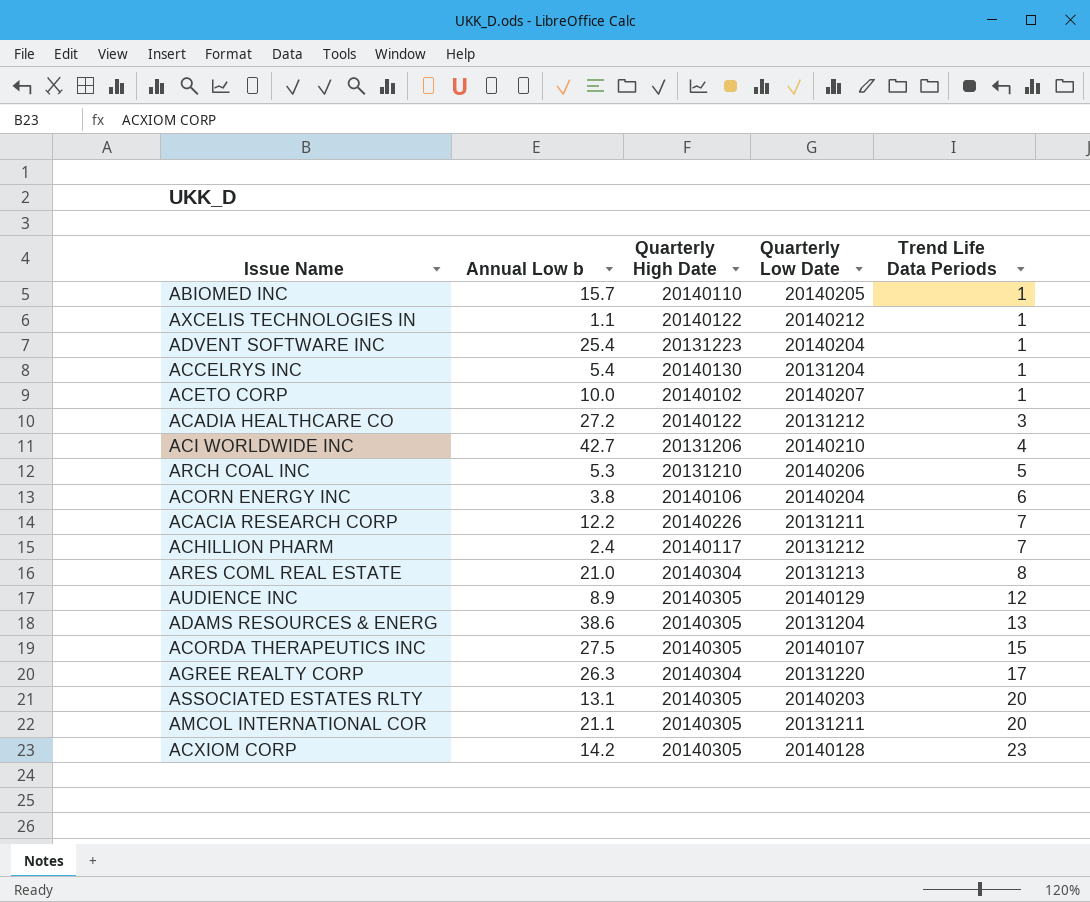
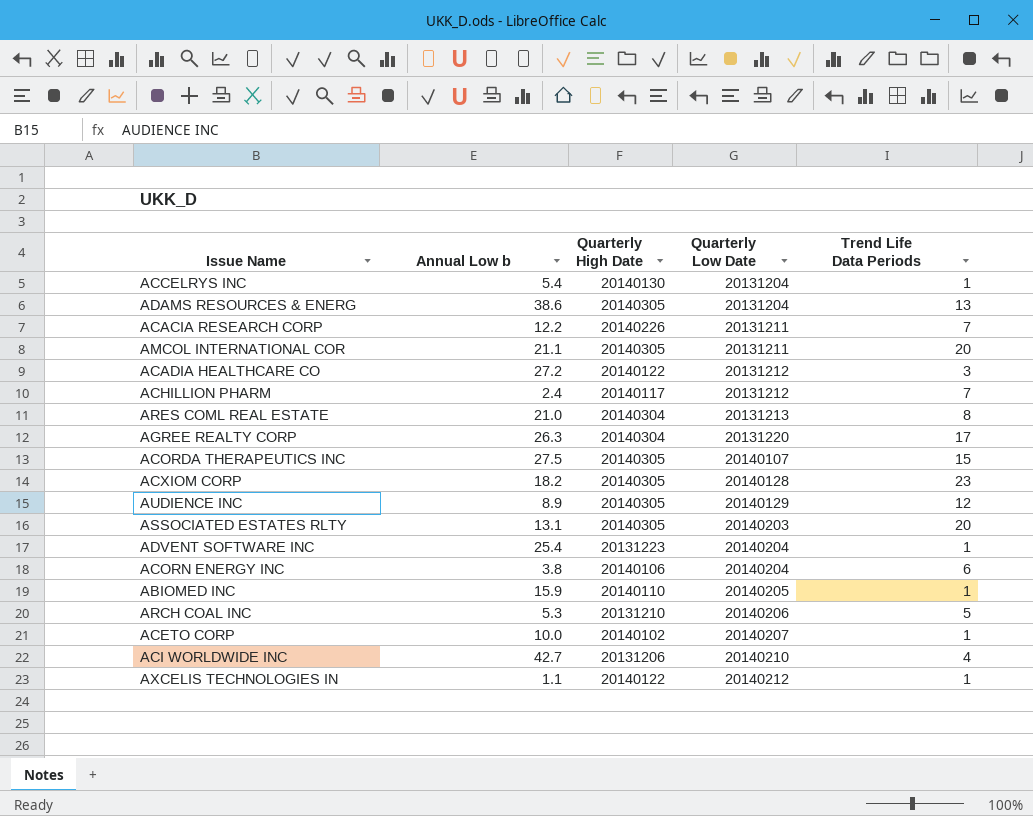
row order: Trend Life Data Periods ascending -> Quarterly Low Date ascending
ACXIOM CORP | Annual Low b: 14.2 -> 18.2
ABIOMED INC | Annual Low b: 15.7 -> 15.9

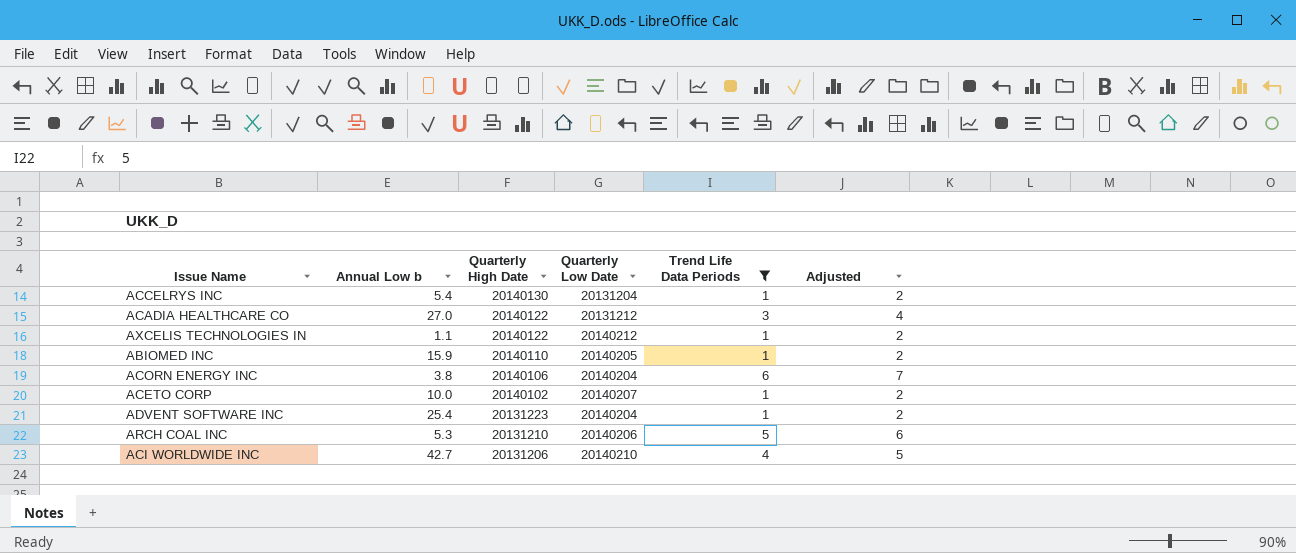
filter: none -> Trend Life Data Periods <= 6
row order: Quarterly Low Date ascending -> Quarterly High Date descending
column Adjusted | formula: none -> [Trend Life Data Periods] + 1
ACADIA HEALTHCARE CO | Annual Low b: 27.2 -> 27.0

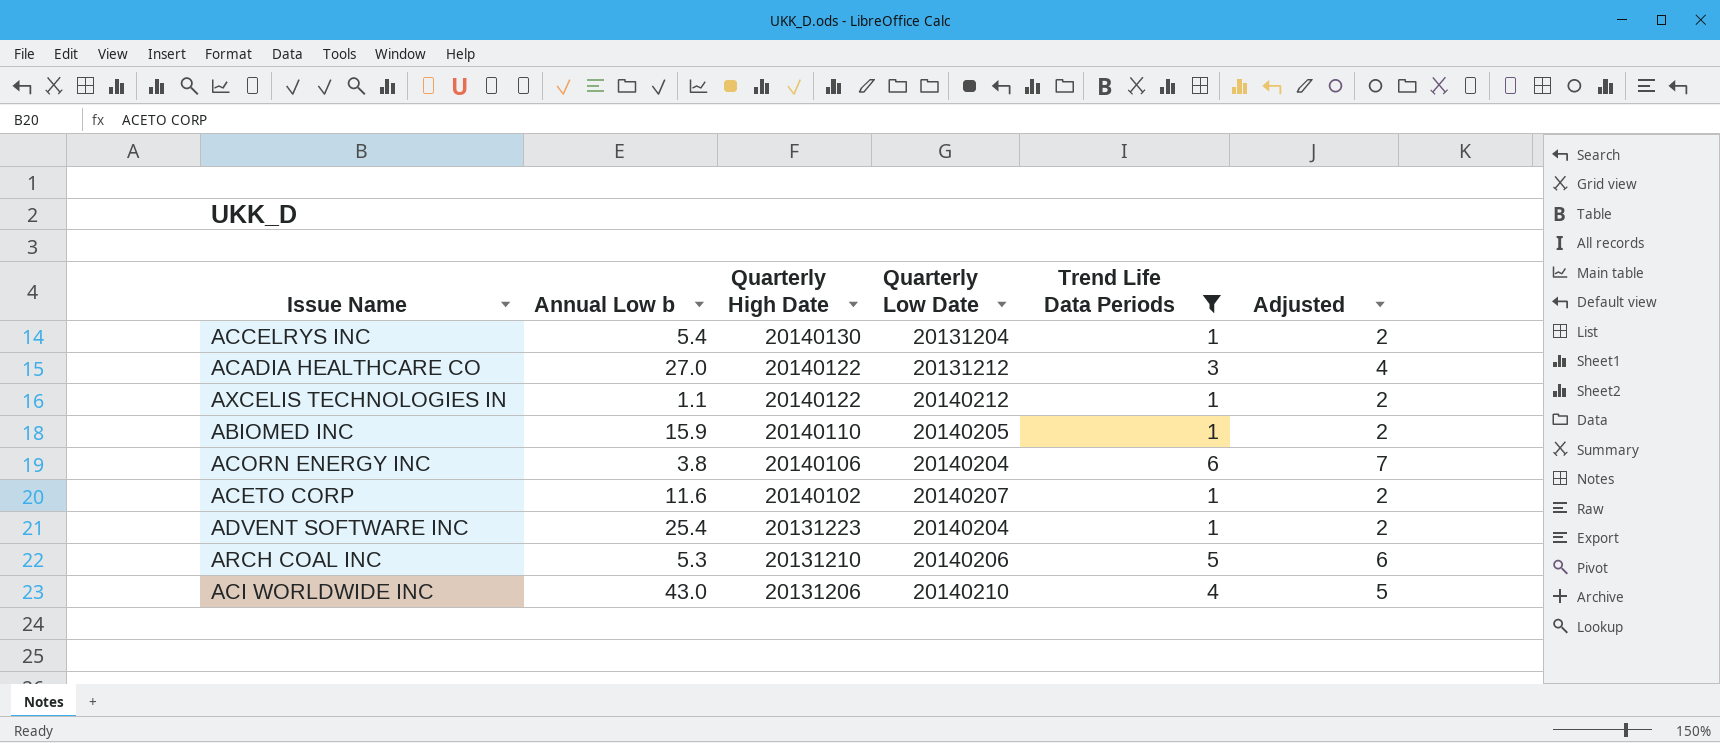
ACETO CORP | Annual Low b: 10.0 -> 11.6
ACI WORLDWIDE INC | Annual Low b: 42.7 -> 43.0

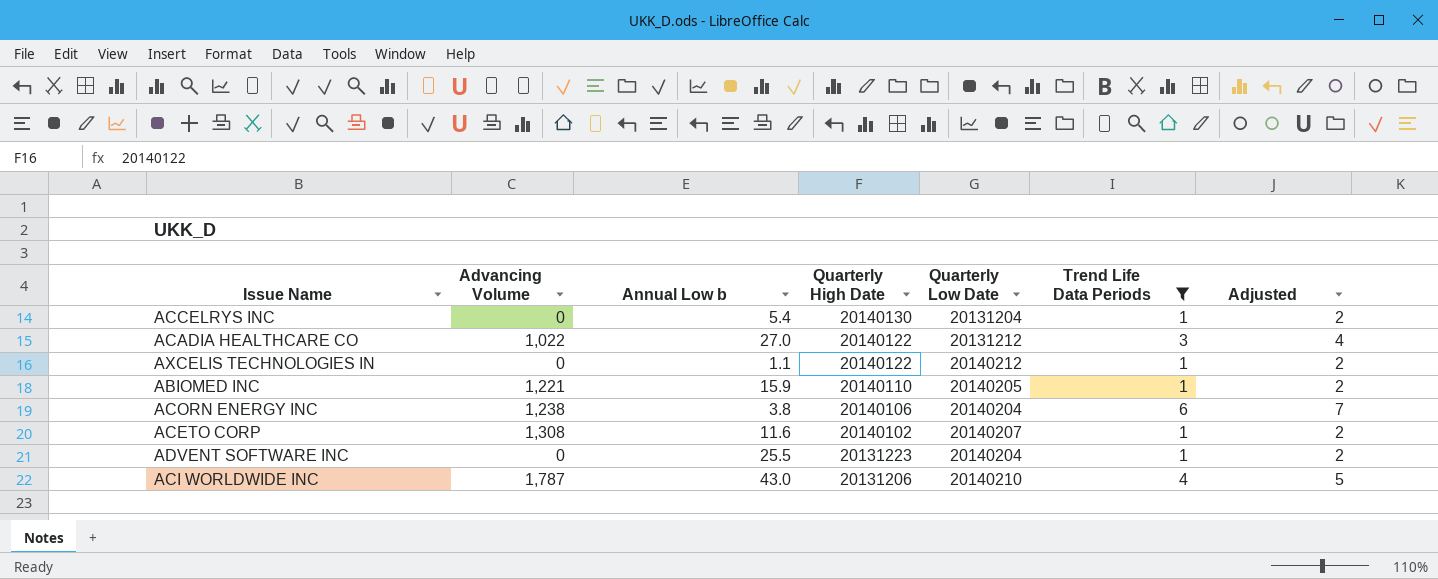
column Advancing Volume | position: none -> 2
row ARCH COAL INC: 5.3 | 20131210 | 20140206 | 5 | 6 -> none
ADVENT SOFTWARE INC | Annual Low b: 25.4 -> 25.5

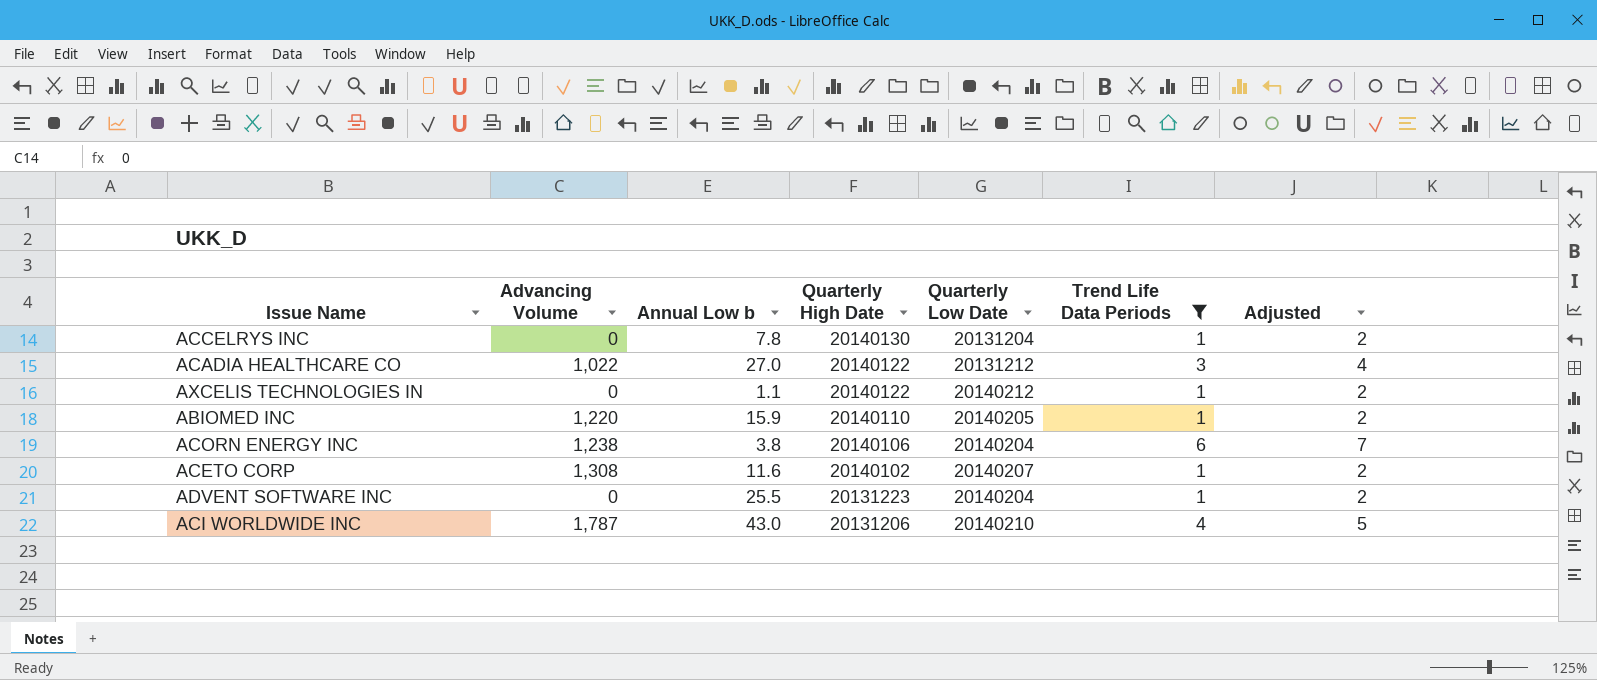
ACCELRYS INC | Annual Low b: 5.4 -> 7.8
ABIOMED INC | Advancing Volume: 1,221 -> 1,220

